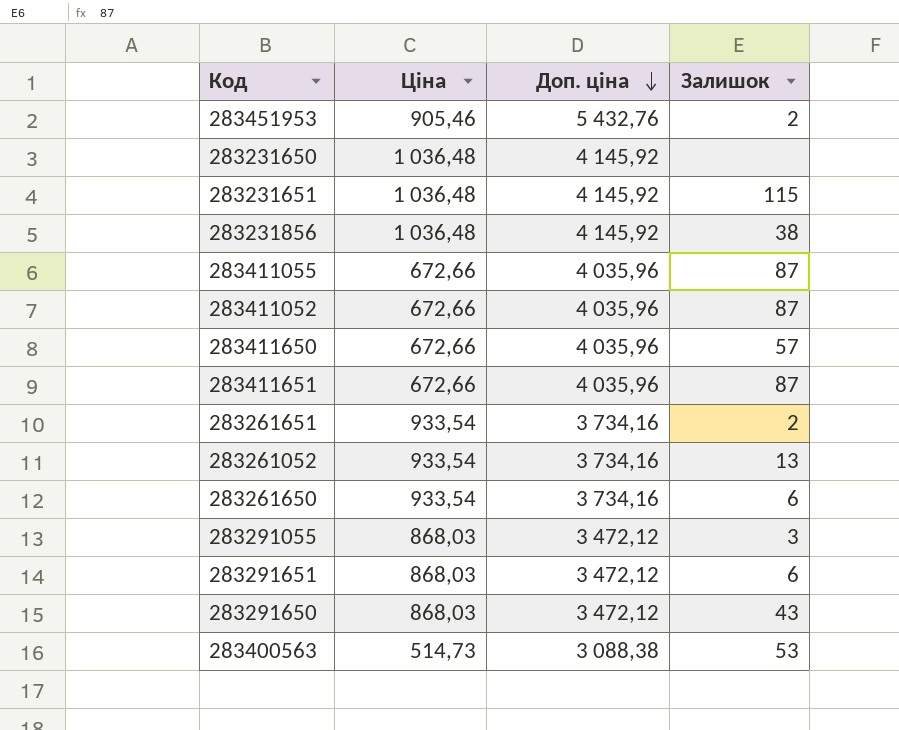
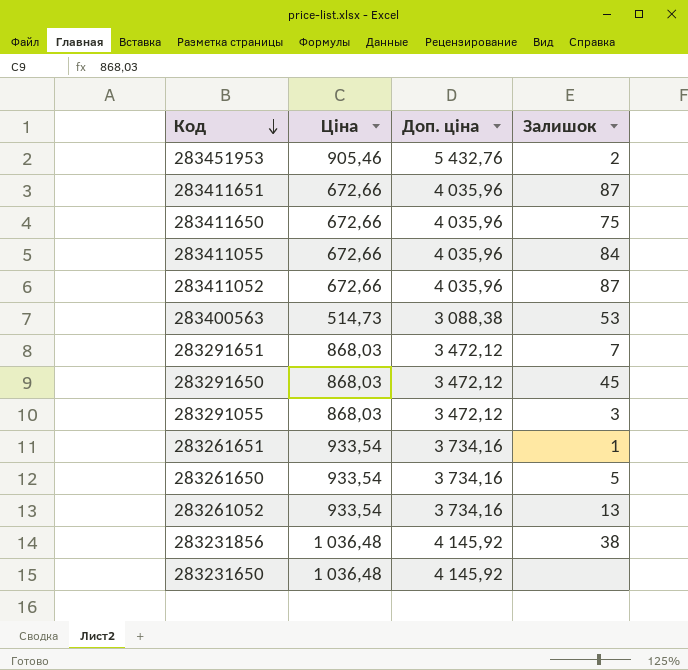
row order: Доп. ціна descending -> Код descending
row 283231651: 1 036,48 | 4 145,92 | 115 -> none
283411650 | Залишок: 57 -> 75
283411055 | Залишок: 87 -> 84
283291651 | Залишок: 6 -> 7
283291650 | Залишок: 43 -> 45
283261651 | Залишок: 2 -> 1
283261650 | Залишок: 6 -> 5

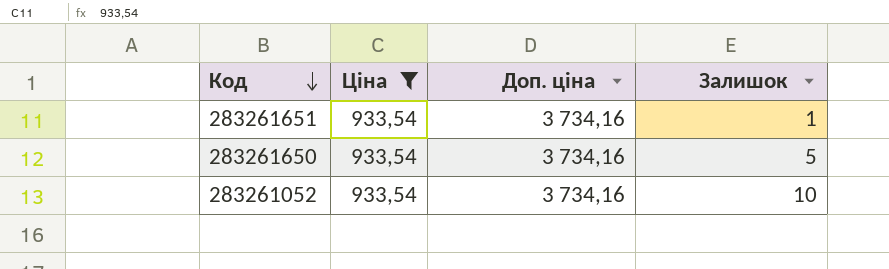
filter: none -> Ціна = 933,54
283261052 | Залишок: 13 -> 10

